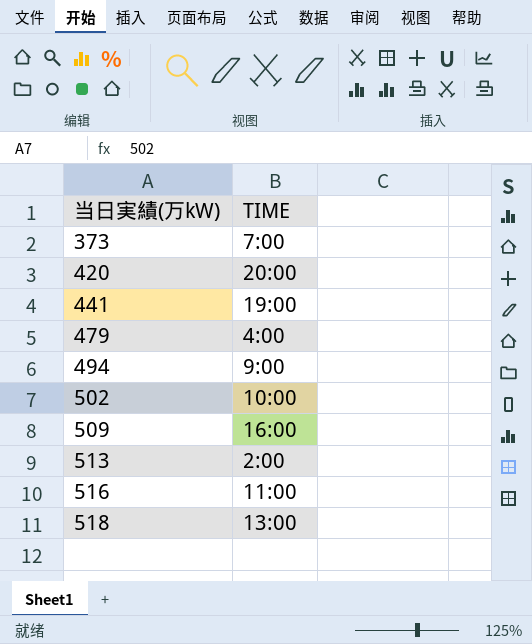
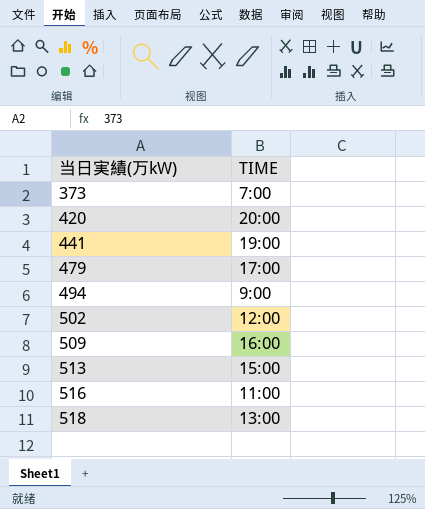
479 | TIME: 4:00 -> 17:00
502 | TIME: 10:00 -> 12:00
513 | TIME: 2:00 -> 15:00

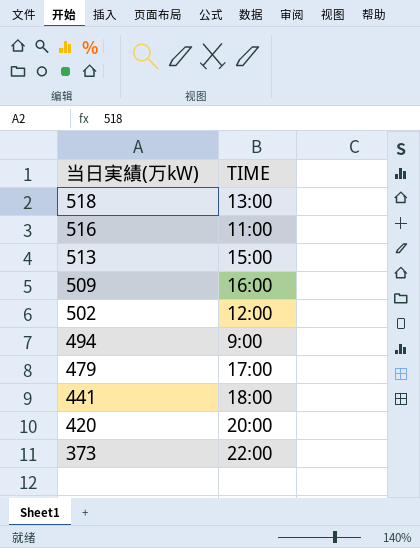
row order: 当日実績(万kW) ascending -> 当日実績(万kW) descending
441 | TIME: 19:00 -> 18:00
373 | TIME: 7:00 -> 22:00

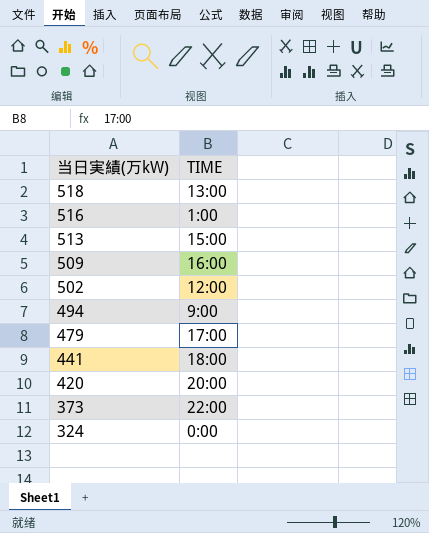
516 | TIME: 11:00 -> 1:00
row 324: none -> 0:00

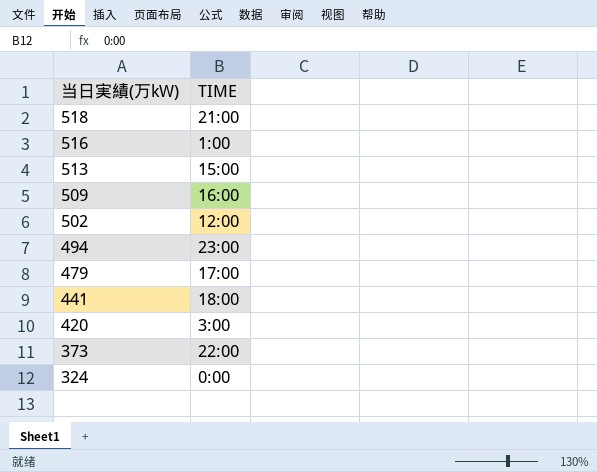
518 | TIME: 13:00 -> 21:00
494 | TIME: 9:00 -> 23:00
420 | TIME: 20:00 -> 3:00

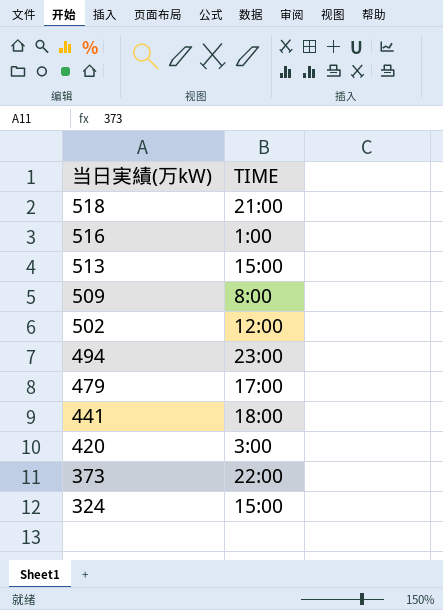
509 | TIME: 16:00 -> 8:00
324 | TIME: 0:00 -> 15:00

